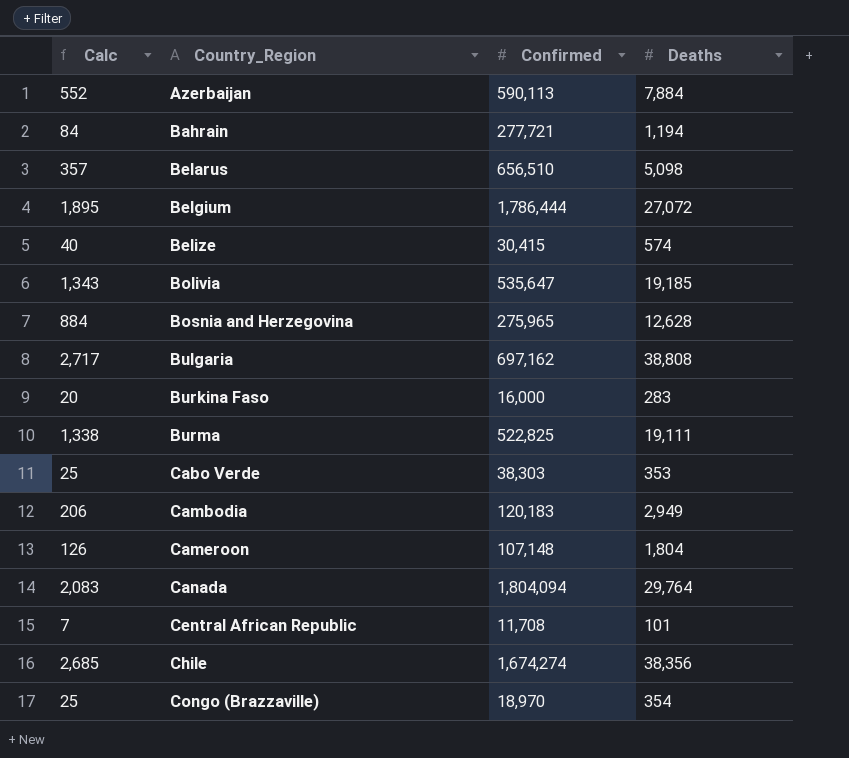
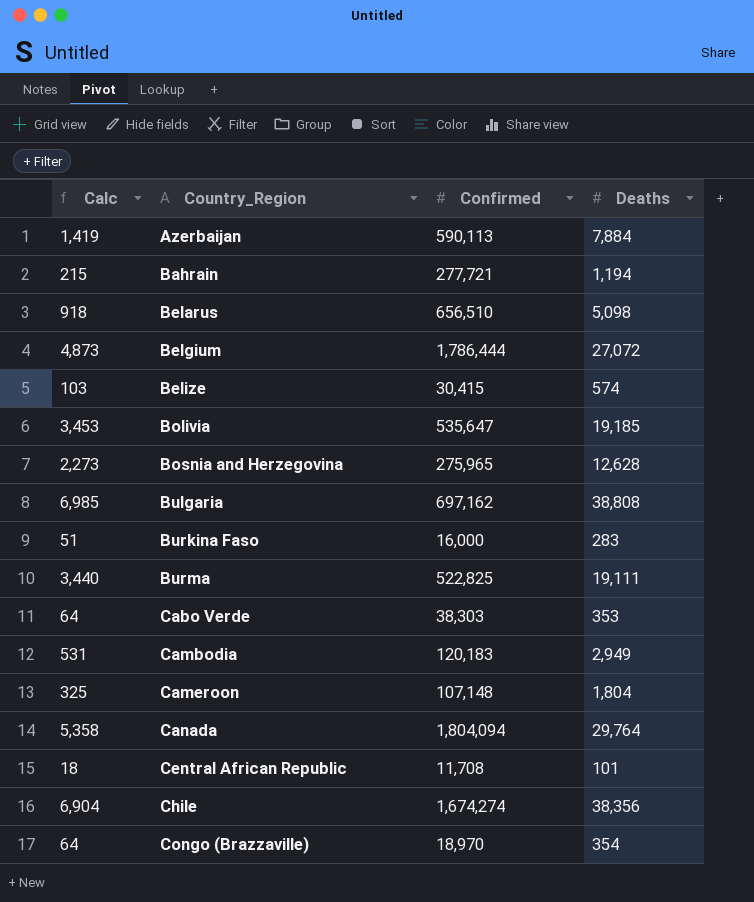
column Calc | formula: [Deaths] * 0.07 -> [Deaths] * 0.18

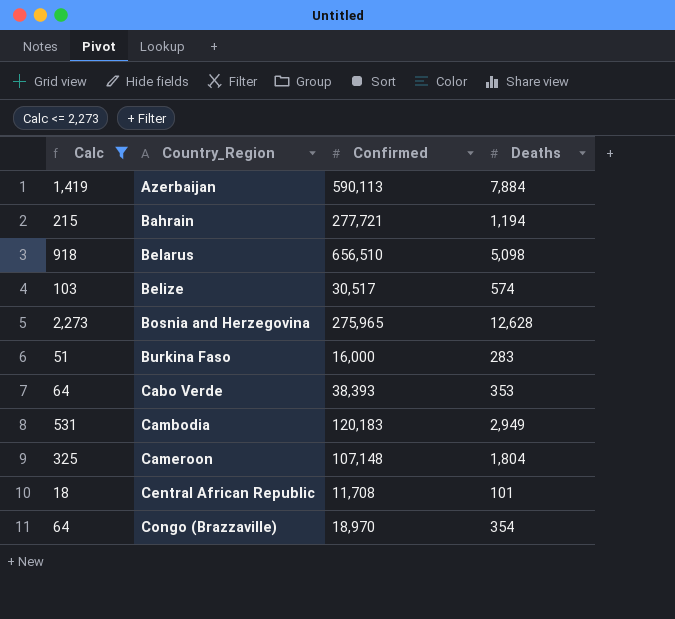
filter: none -> Calc <= 2,273
Belize | Confirmed: 30,415 -> 30,517
Cabo Verde | Confirmed: 38,303 -> 38,393

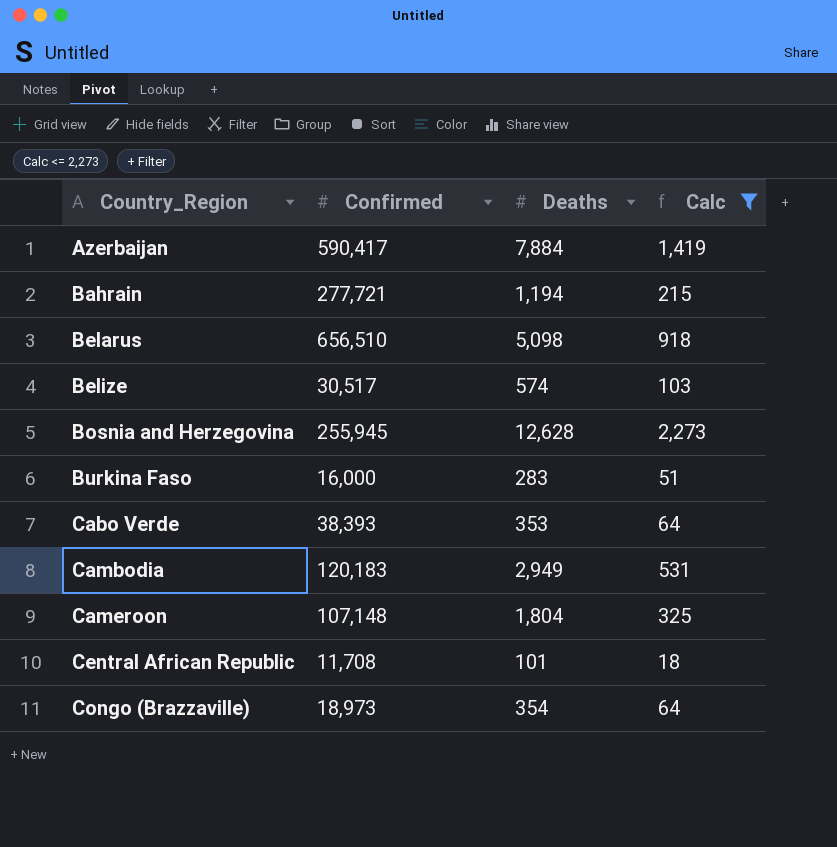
column Calc | position: 1 -> 4
Azerbaijan | Confirmed: 590,113 -> 590,417
Bosnia and Herzegovina | Confirmed: 275,965 -> 255,945
Congo (Brazzaville) | Confirmed: 18,970 -> 18,973

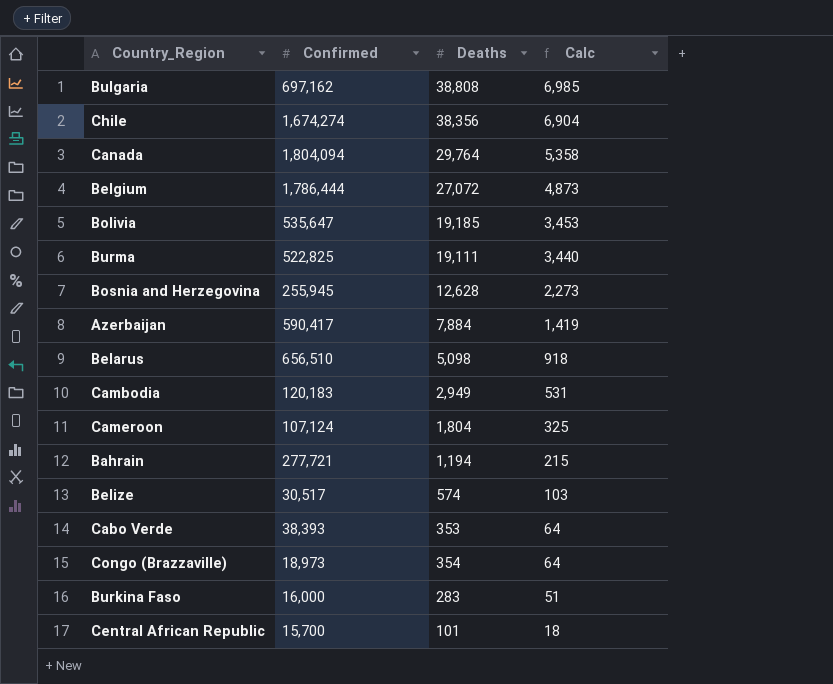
filter: Calc <= 2,273 -> none
row order: Country_Region ascending -> Calc descending
Cameroon | Confirmed: 107,148 -> 107,124
Central African Republic | Confirmed: 11,708 -> 15,700

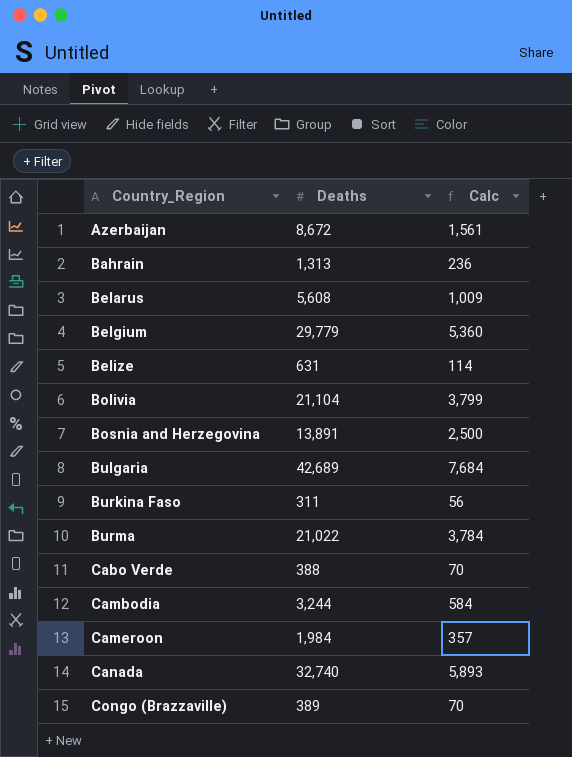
row order: Calc descending -> Country_Region ascending
column Confirmed | position: 2 -> none
row Chile: 1,674,274 | 38,356 | 6,904 -> none
row Central African Republic: 15,700 | 101 | 18 -> none
Azerbaijan | Deaths: 7,884 -> 8,672
Azerbaijan | Calc: 1,419 -> 1,561
Bahrain | Deaths: 1,194 -> 1,313
Bahrain | Calc: 215 -> 236
Belarus | Deaths: 5,098 -> 5,608
Belarus | Calc: 918 -> 1,009
Belgium | Deaths: 27,072 -> 29,779
Belgium | Calc: 4,873 -> 5,360
Belize | Deaths: 574 -> 631
Belize | Calc: 103 -> 114
Bolivia | Deaths: 19,185 -> 21,104
Bolivia | Calc: 3,453 -> 3,799
Bosnia and Herzegovina | Deaths: 12,628 -> 13,891
Bosnia and Herzegovina | Calc: 2,273 -> 2,500
Bulgaria | Deaths: 38,808 -> 42,689
Bulgaria | Calc: 6,985 -> 7,684
Burkina Faso | Deaths: 283 -> 311
Burkina Faso | Calc: 51 -> 56
Burma | Deaths: 19,111 -> 21,022
Burma | Calc: 3,440 -> 3,784
Cabo Verde | Deaths: 353 -> 388
Cabo Verde | Calc: 64 -> 70
Cambodia | Deaths: 2,949 -> 3,244
Cambodia | Calc: 531 -> 584
Cameroon | Deaths: 1,804 -> 1,984
Cameroon | Calc: 325 -> 357
Canada | Deaths: 29,764 -> 32,740
Canada | Calc: 5,358 -> 5,893
Congo (Brazzaville) | Deaths: 354 -> 389
Congo (Brazzaville) | Calc: 64 -> 70

